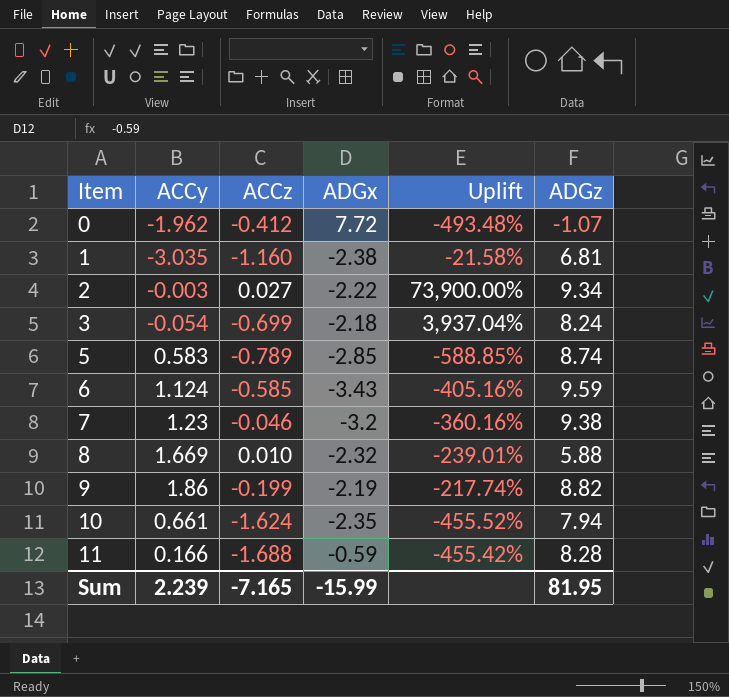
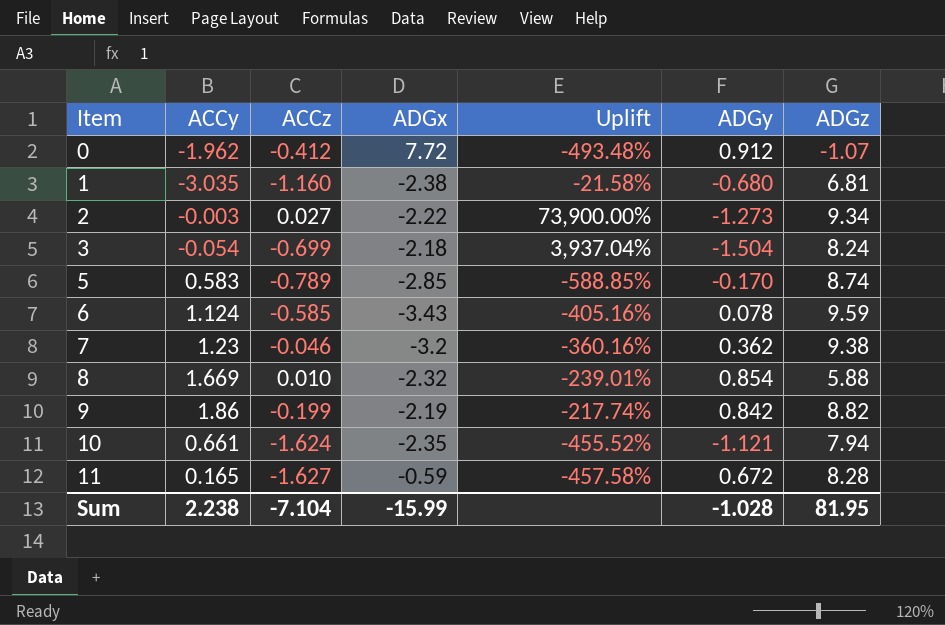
column ADGy | position: none -> 6
11 | ACCy: 0.166 -> 0.165
11 | ACCz: -1.688 -> -1.627
11 | Uplift: -455.42% -> -457.58%
Sum | ACCy: 2.239 -> 2.238
Sum | ACCz: -7.165 -> -7.104

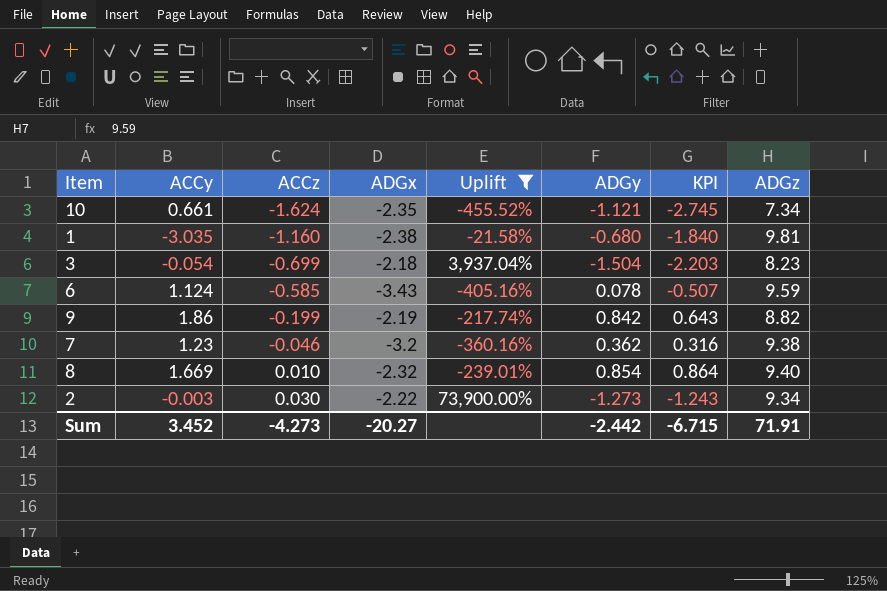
filter: none -> Uplift >= -455.52%
row order: Item ascending -> ACCz ascending
column KPI | formula: none -> [ACCz] + [ADGy]
10 | ADGz: 7.94 -> 7.34
1 | ADGz: 6.81 -> 9.81
3 | ADGz: 8.24 -> 8.23
8 | ADGz: 5.88 -> 9.40
2 | ACCz: 0.027 -> 0.030
Sum | ACCy: 2.238 -> 3.452
Sum | ACCz: -7.104 -> -4.273
Sum | ADGx: -15.99 -> -20.27
Sum | ADGy: -1.028 -> -2.442
Sum | ADGz: 81.95 -> 71.91

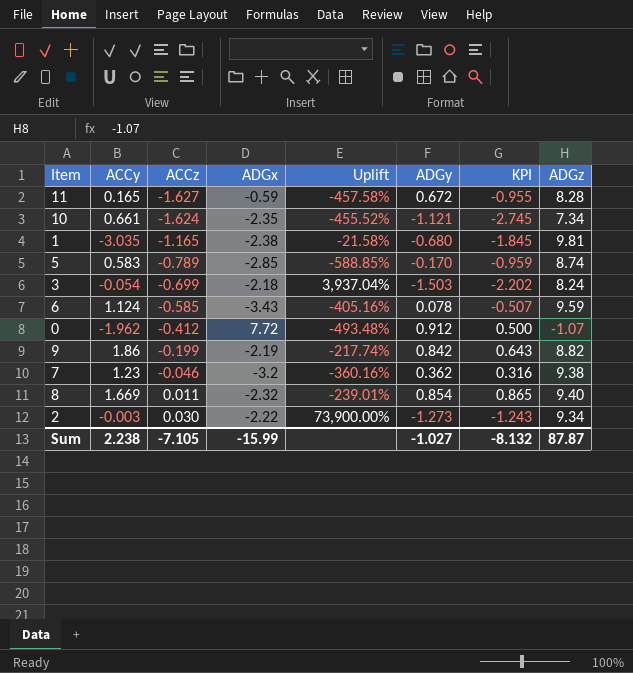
filter: Uplift >= -455.52% -> none
1 | ACCz: -1.160 -> -1.165
1 | KPI: -1.840 -> -1.845
3 | ADGy: -1.504 -> -1.503
3 | KPI: -2.203 -> -2.202
3 | ADGz: 8.23 -> 8.24
8 | ACCz: 0.010 -> 0.011
8 | KPI: 0.864 -> 0.865
Sum | ACCy: 3.452 -> 2.238
Sum | ACCz: -4.273 -> -7.105
Sum | ADGx: -20.27 -> -15.99
Sum | ADGy: -2.442 -> -1.027
Sum | KPI: -6.715 -> -8.132
Sum | ADGz: 71.91 -> 87.87

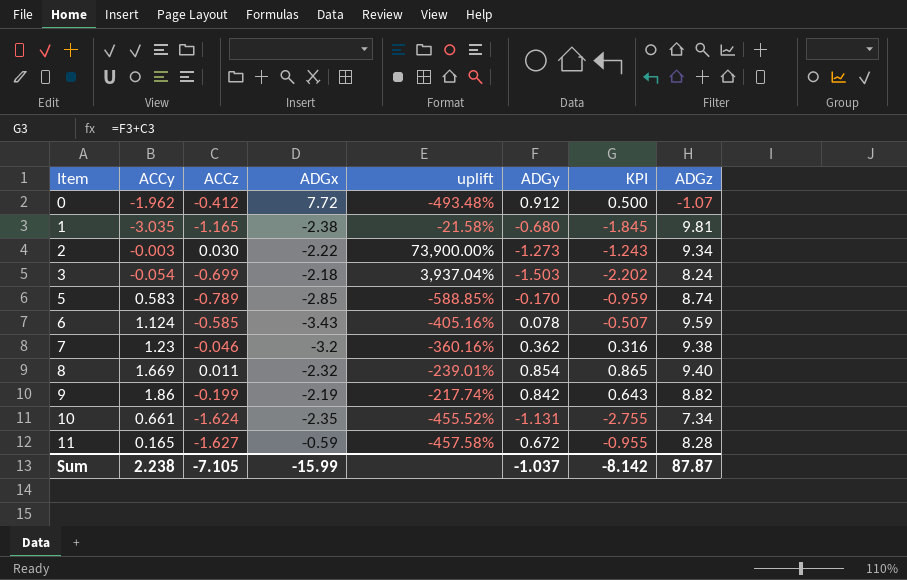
row order: ACCz ascending -> Item ascending
column name: Uplift -> uplift
10 | ADGy: -1.121 -> -1.131
10 | KPI: -2.745 -> -2.755
Sum | ADGy: -1.027 -> -1.037
Sum | KPI: -8.132 -> -8.142

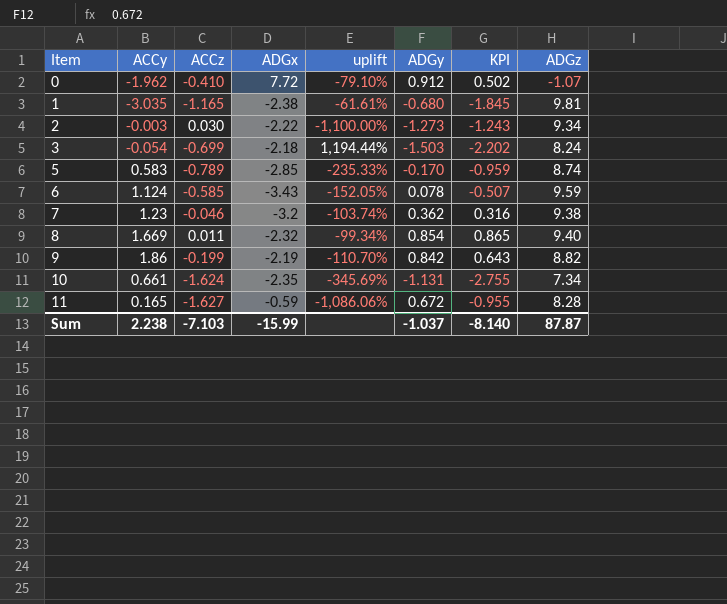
column uplift | formula: ([ADGx] - [ACCy]) / [ACCy] -> ([ACCz] - [ACCy]) / [ACCy]
0 | ACCz: -0.412 -> -0.410
0 | KPI: 0.500 -> 0.502
Sum | ACCz: -7.105 -> -7.103
Sum | KPI: -8.142 -> -8.140

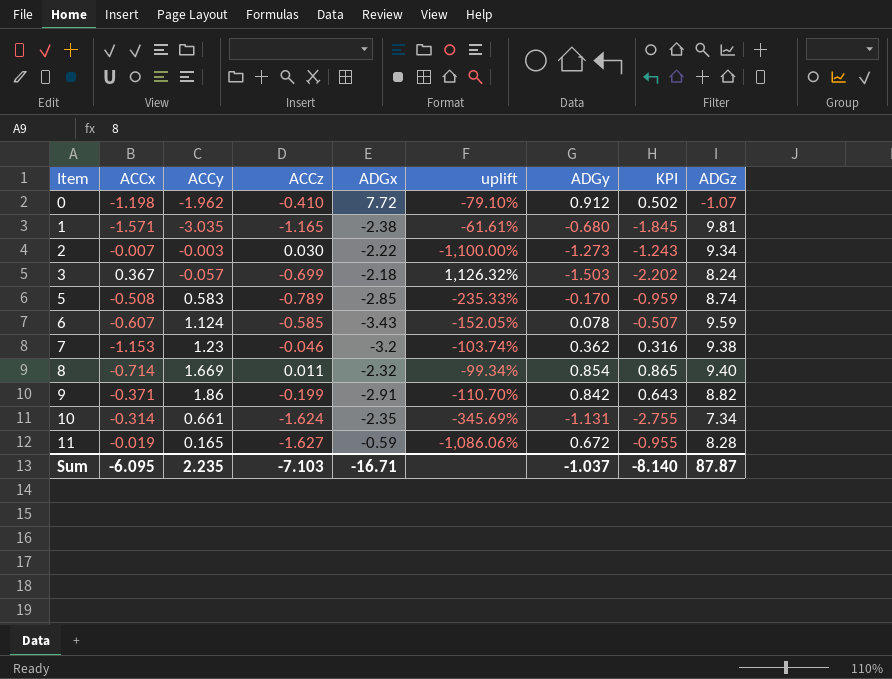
column ACCx | position: none -> 2
3 | ACCy: -0.054 -> -0.057
3 | uplift: 1,194.44% -> 1,126.32%
9 | ADGx: -2.19 -> -2.91
Sum | ACCy: 2.238 -> 2.235
Sum | ADGx: -15.99 -> -16.71

